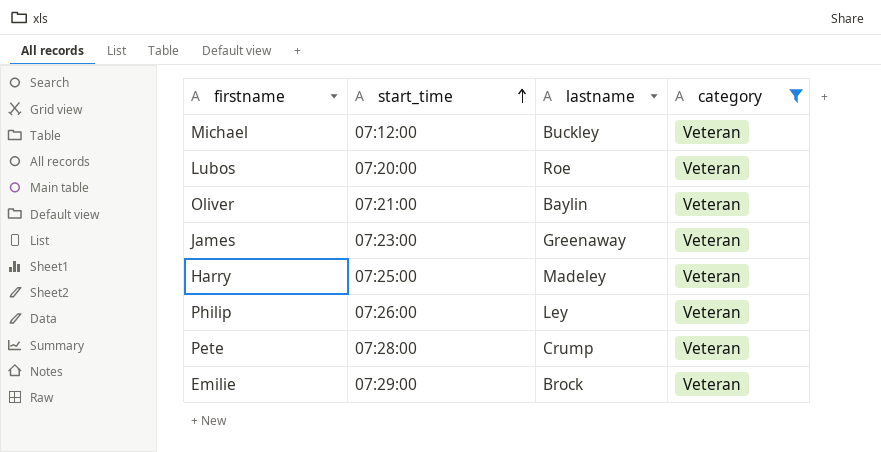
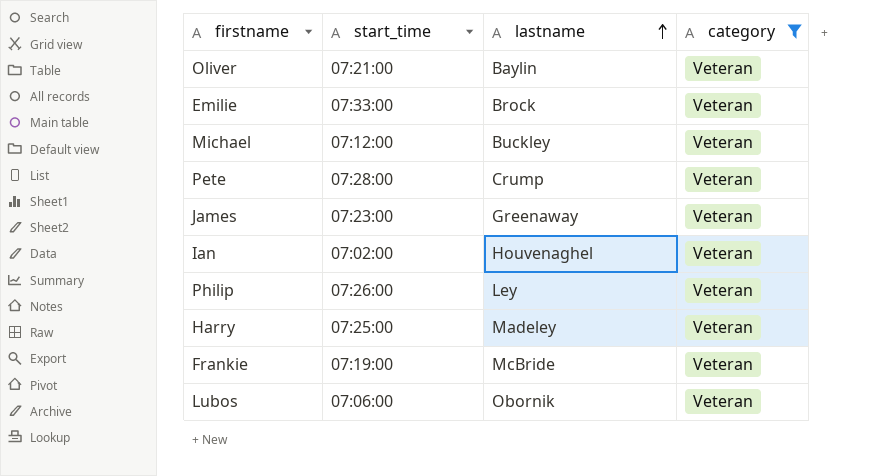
row order: start_time ascending -> lastname ascending
Emilie | start_time: 07:29:00 -> 07:33:00
row Ian: none -> 07:02:00 | Houvenaghel | Veteran
row Frankie: none -> 07:19:00 | McBride | Veteran
Lubos | start_time: 07:20:00 -> 07:06:00
Lubos | lastname: Roe -> Obornik

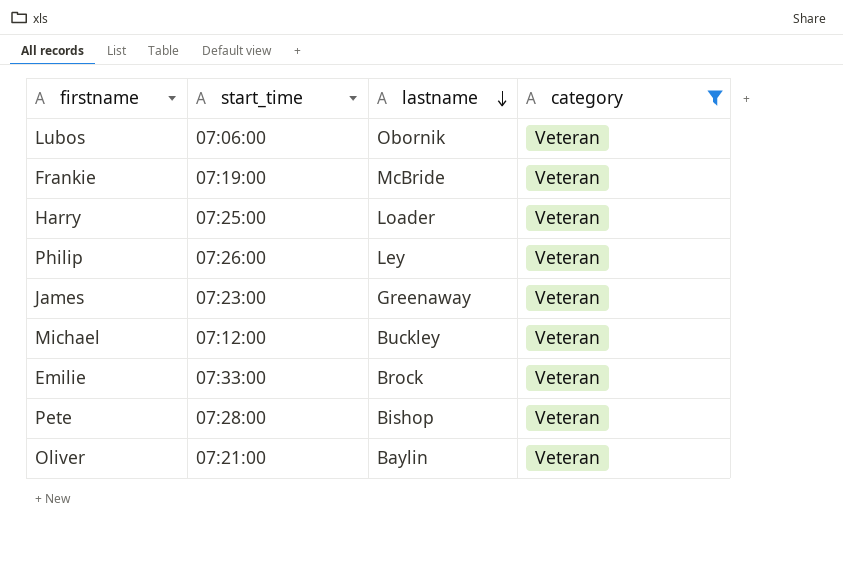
row order: lastname ascending -> lastname descending
row Ian: 07:02:00 | Houvenaghel | Veteran -> none
Harry | lastname: Madeley -> Loader
Pete | lastname: Crump -> Bishop

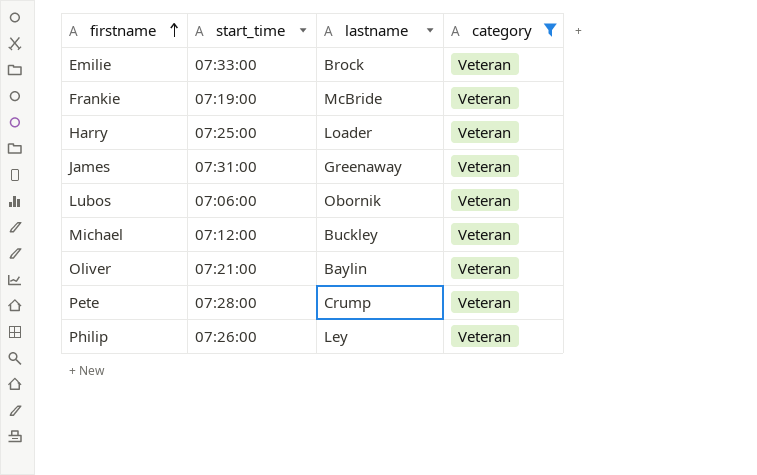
row order: lastname descending -> firstname ascending
James | start_time: 07:23:00 -> 07:31:00
Pete | lastname: Bishop -> Crump

